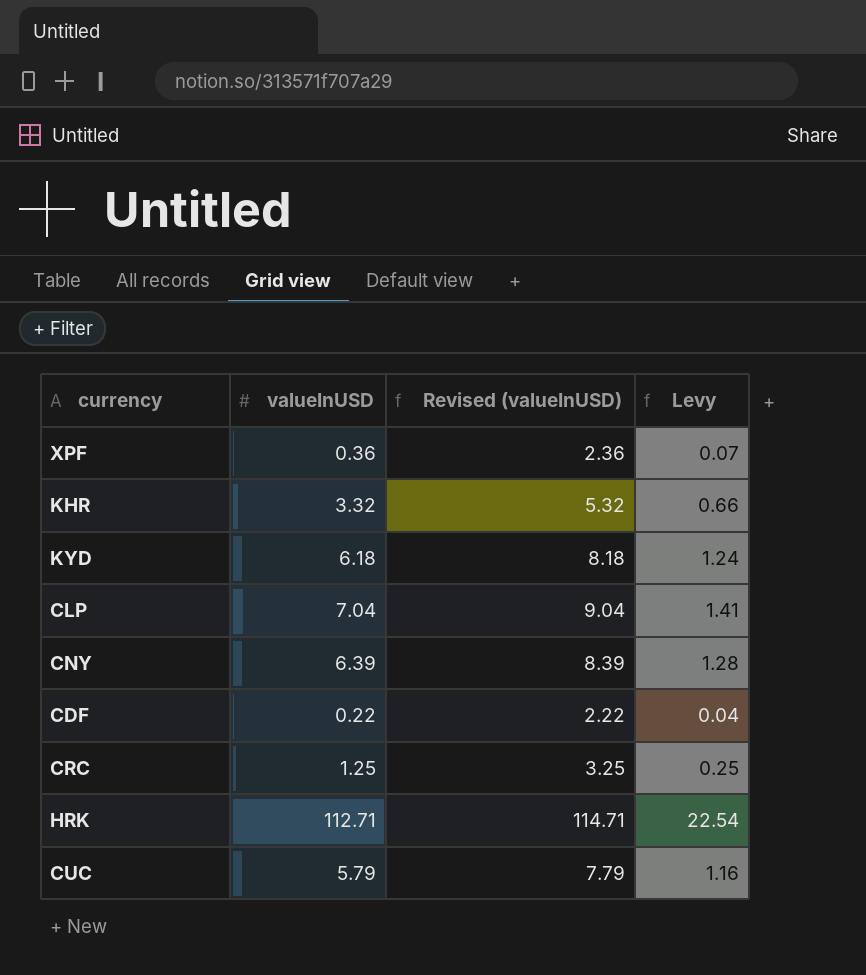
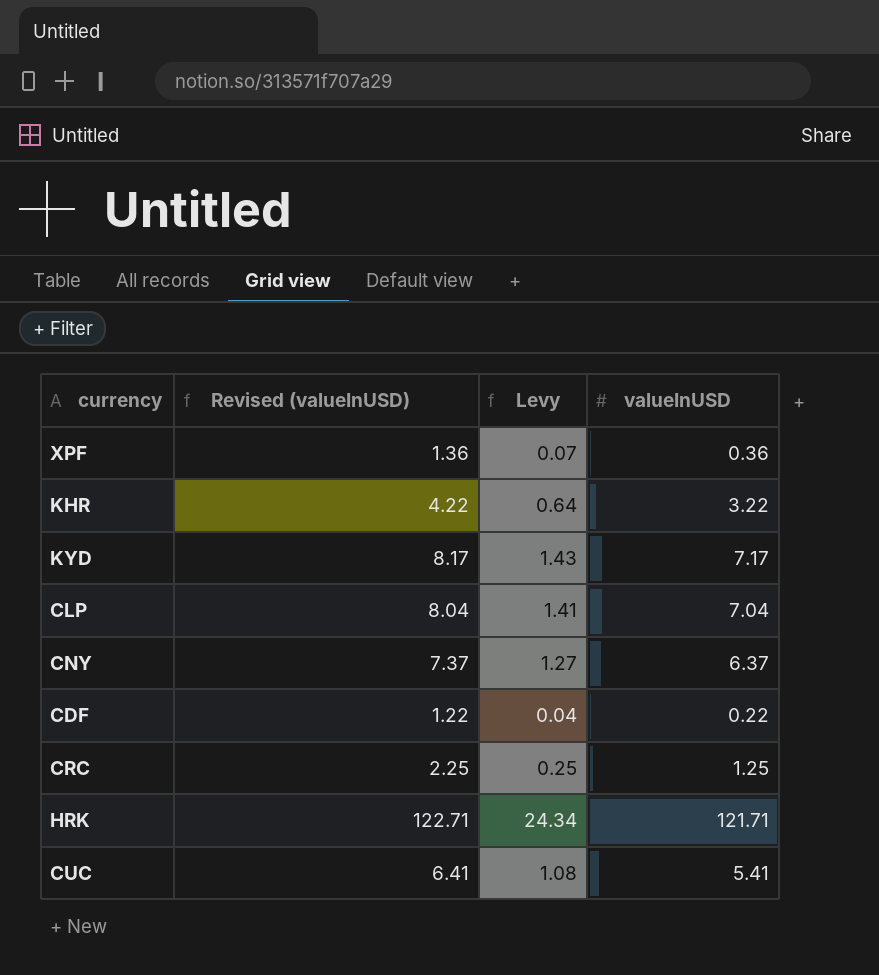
column Revised (valueInUSD) | formula: [valueInUSD] + 2 -> [valueInUSD] + 1
column valueInUSD | position: 2 -> 4
KHR | Levy: 0.66 -> 0.64
KHR | valueInUSD: 3.32 -> 3.22
KYD | Levy: 1.24 -> 1.43
KYD | valueInUSD: 6.18 -> 7.17
CNY | Levy: 1.28 -> 1.27
CNY | valueInUSD: 6.39 -> 6.37
HRK | Levy: 22.54 -> 24.34
HRK | valueInUSD: 112.71 -> 121.71
CUC | Levy: 1.16 -> 1.08
CUC | valueInUSD: 5.79 -> 5.41

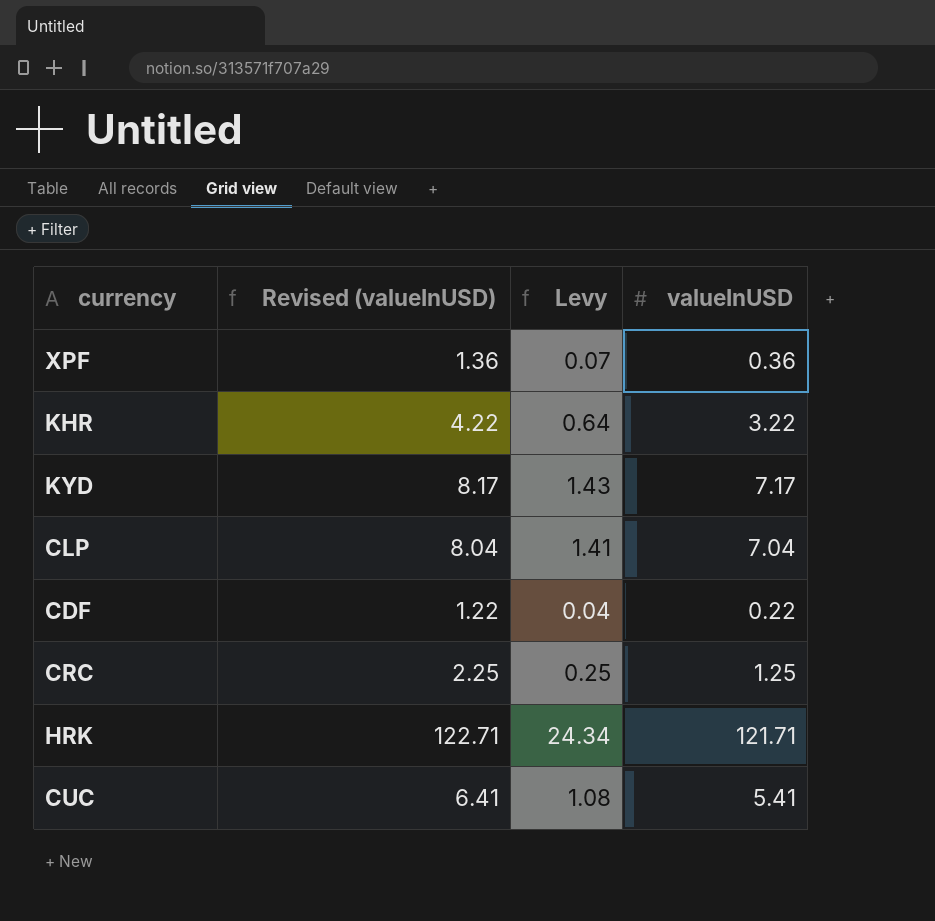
row CNY: 7.37 | 1.27 | 6.37 -> none

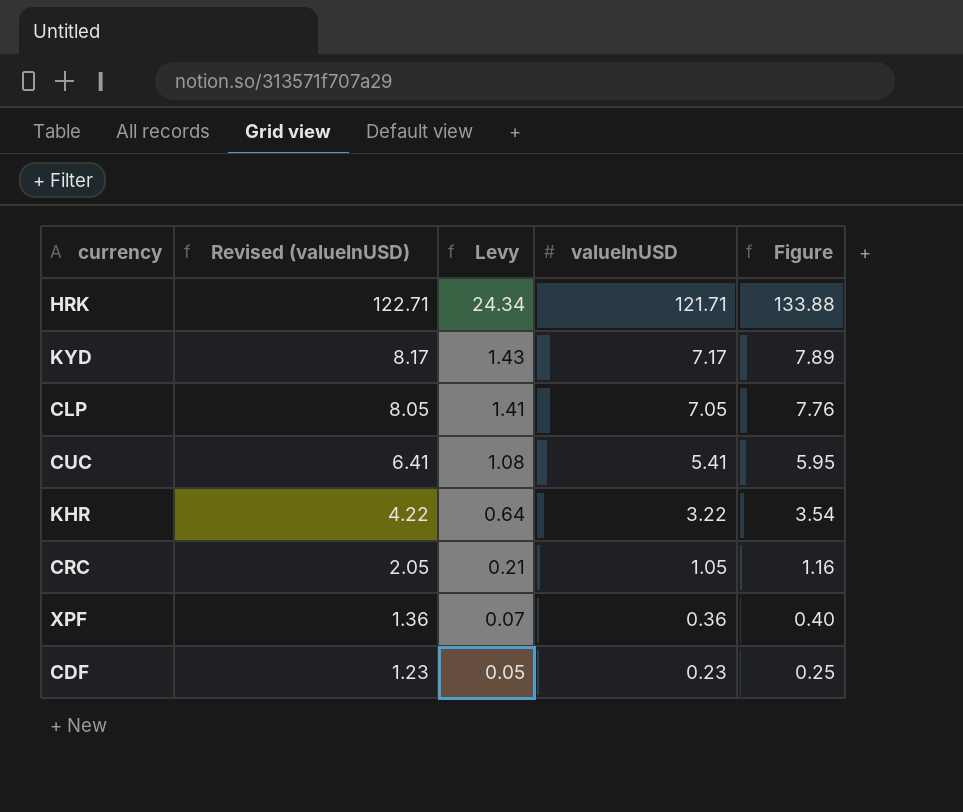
row order: none -> Revised (valueInUSD) descending
column Figure | formula: none -> [valueInUSD] * 1.1
CLP | Revised (valueInUSD): 8.04 -> 8.05
CLP | valueInUSD: 7.04 -> 7.05
CRC | Revised (valueInUSD): 2.25 -> 2.05
CRC | Levy: 0.25 -> 0.21
CRC | valueInUSD: 1.25 -> 1.05
CDF | Revised (valueInUSD): 1.22 -> 1.23
CDF | Levy: 0.04 -> 0.05
CDF | valueInUSD: 0.22 -> 0.23

